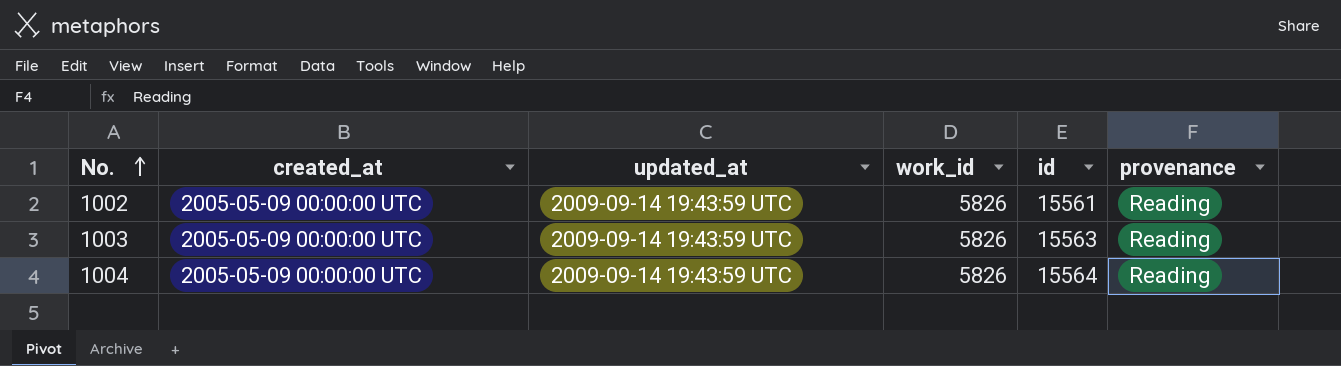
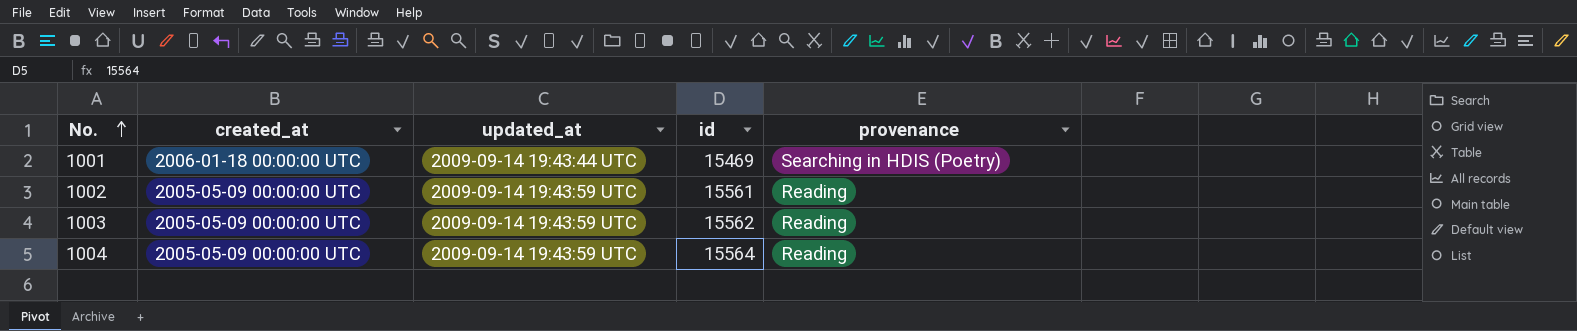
column work_id | position: 4 -> none
row 1001: none -> 2006-01-18 00:00:00 UTC | 2009-09-14 19:43:44 UTC | 15469 | Searching in HDIS (Poetry)
1003 | id: 15563 -> 15562

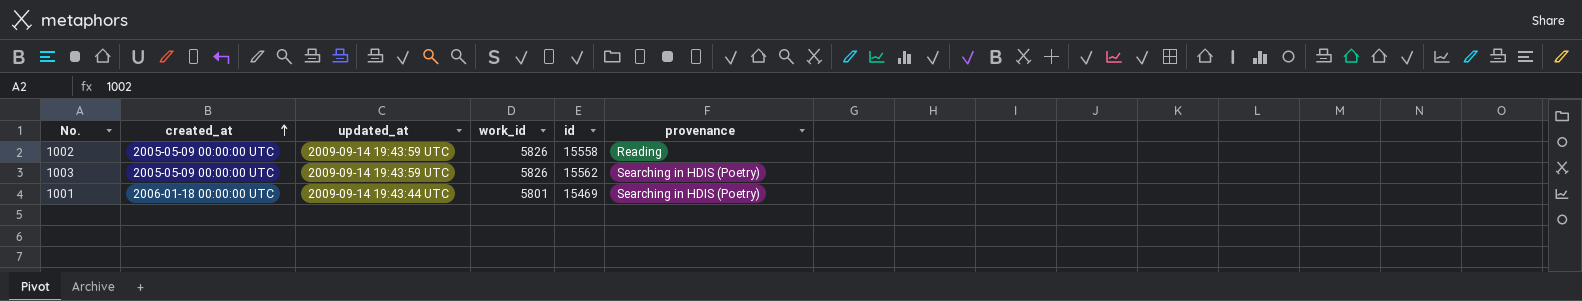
row order: No. ascending -> created_at ascending
column work_id | position: none -> 4
row 1004: 2005-05-09 00:00:00 UTC | 2009-09-14 19:43:59 UTC | 15564 | Reading -> none
1002 | id: 15561 -> 15558
1003 | provenance: Reading -> Searching in HDIS (Poetry)

